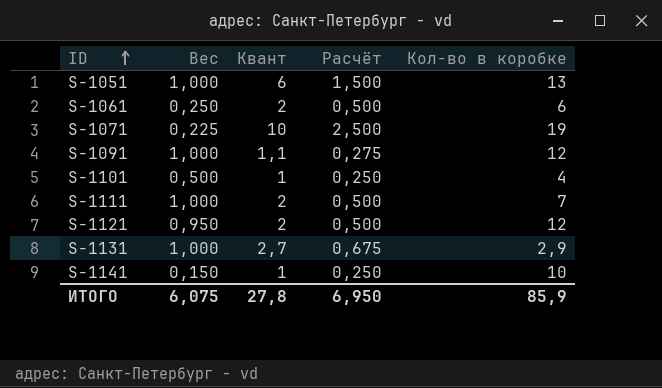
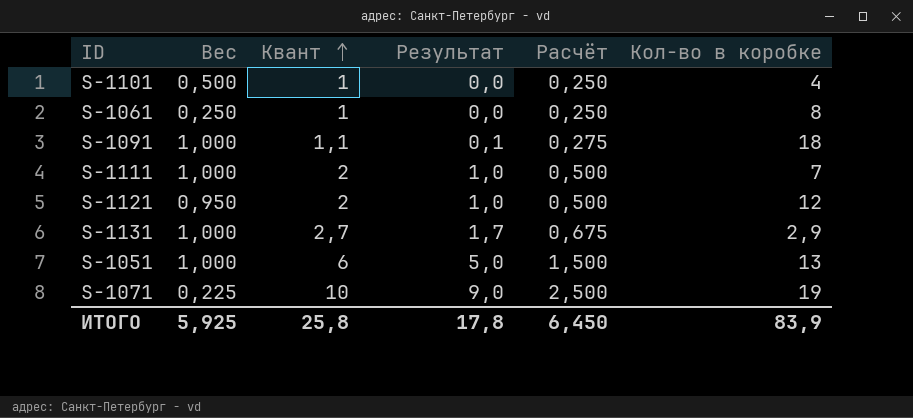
row order: ID ascending -> Квант ascending
column Результат | formula: none -> [Квант] - 1
row S-1141: 0,150 | 1 | 0,250 | 10 -> none
S-1061 | Квант: 2 -> 1
S-1061 | Расчёт: 0,500 -> 0,250
S-1061 | Кол-во в коробке: 6 -> 8
S-1091 | Кол-во в коробке: 12 -> 18
ИТОГО | Вес: 6,075 -> 5,925
ИТОГО | Квант: 27,8 -> 25,8
ИТОГО | Расчёт: 6,950 -> 6,450
ИТОГО | Кол-во в коробке: 85,9 -> 83,9

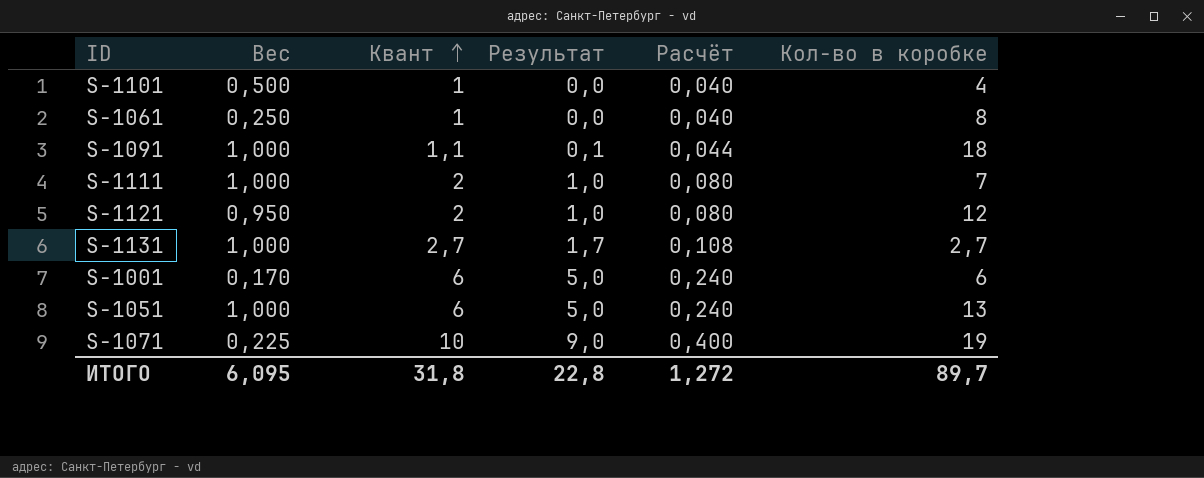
column Расчёт | formula: [Квант] * 0,25 -> [Квант] * 0,04
S-1131 | Кол-во в коробке: 2,9 -> 2,7
row S-1001: none -> 0,170 | 6 | 5,0 | 0,240 | 6
ИТОГО | Вес: 5,925 -> 6,095
ИТОГО | Квант: 25,8 -> 31,8
ИТОГО | Результат: 17,8 -> 22,8
ИТОГО | Расчёт: 6,450 -> 1,272
ИТОГО | Кол-во в коробке: 83,9 -> 89,7

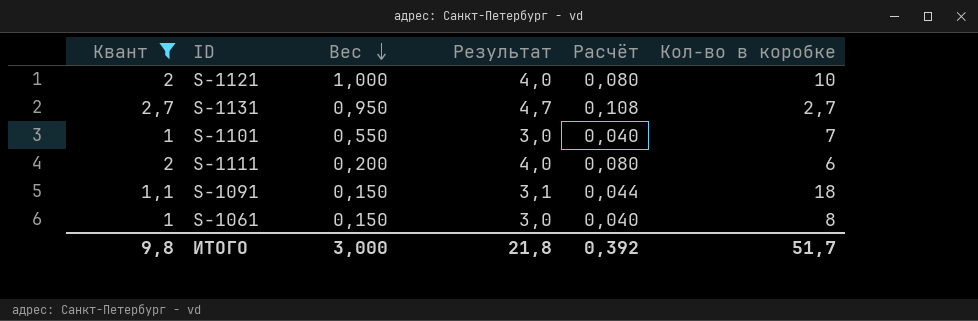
filter: none -> Квант <= 2,7
row order: Квант ascending -> Вес descending
column Квант | position: 3 -> 1
column Результат | formula: [Квант] - 1 -> [Квант] + 2
S-1121 | Вес: 0,950 -> 1,000
S-1121 | Кол-во в коробке: 12 -> 10
S-1131 | Вес: 1,000 -> 0,950
S-1101 | Вес: 0,500 -> 0,550
S-1101 | Кол-во в коробке: 4 -> 7
S-1111 | Вес: 1,000 -> 0,200
S-1111 | Кол-во в коробке: 7 -> 6
S-1091 | Вес: 1,000 -> 0,150
S-1061 | Вес: 0,250 -> 0,150
ИТОГО | Квант: 31,8 -> 9,8
ИТОГО | Вес: 6,095 -> 3,000
ИТОГО | Результат: 22,8 -> 21,8
ИТОГО | Расчёт: 1,272 -> 0,392
ИТОГО | Кол-во в коробке: 89,7 -> 51,7

